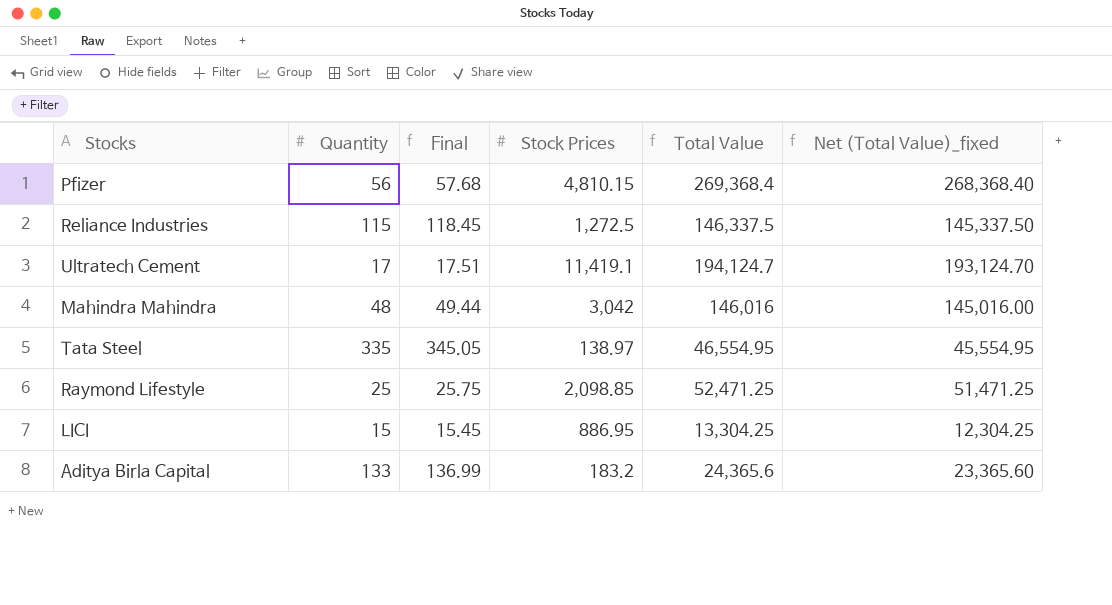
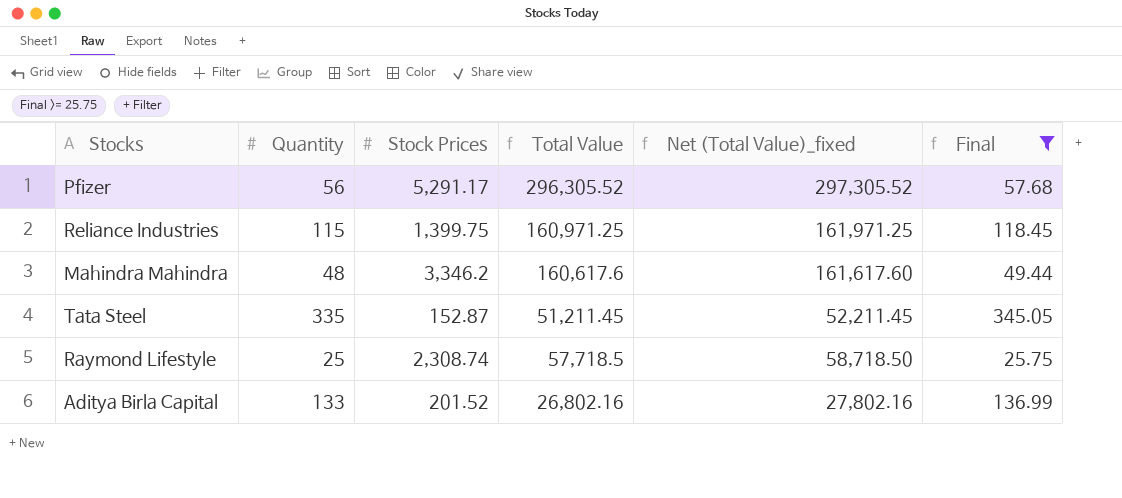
filter: none -> Final >= 25.75
column Net (Total Value)_fixed | formula: [Total Value] - 1000 -> [Total Value] + 1000
column Final | position: 3 -> 6
Pfizer | Stock Prices: 4,810.15 -> 5,291.17
Pfizer | Total Value: 269,368.4 -> 296,305.52
Reliance Industries | Stock Prices: 1,272.5 -> 1,399.75
Reliance Industries | Total Value: 146,337.5 -> 160,971.25
Mahindra Mahindra | Stock Prices: 3,042 -> 3,346.2
Mahindra Mahindra | Total Value: 146,016 -> 160,617.6
Tata Steel | Stock Prices: 138.97 -> 152.87
Tata Steel | Total Value: 46,554.95 -> 51,211.45
Raymond Lifestyle | Stock Prices: 2,098.85 -> 2,308.74
Raymond Lifestyle | Total Value: 52,471.25 -> 57,718.5
Aditya Birla Capital | Stock Prices: 183.2 -> 201.52
Aditya Birla Capital | Total Value: 24,365.6 -> 26,802.16

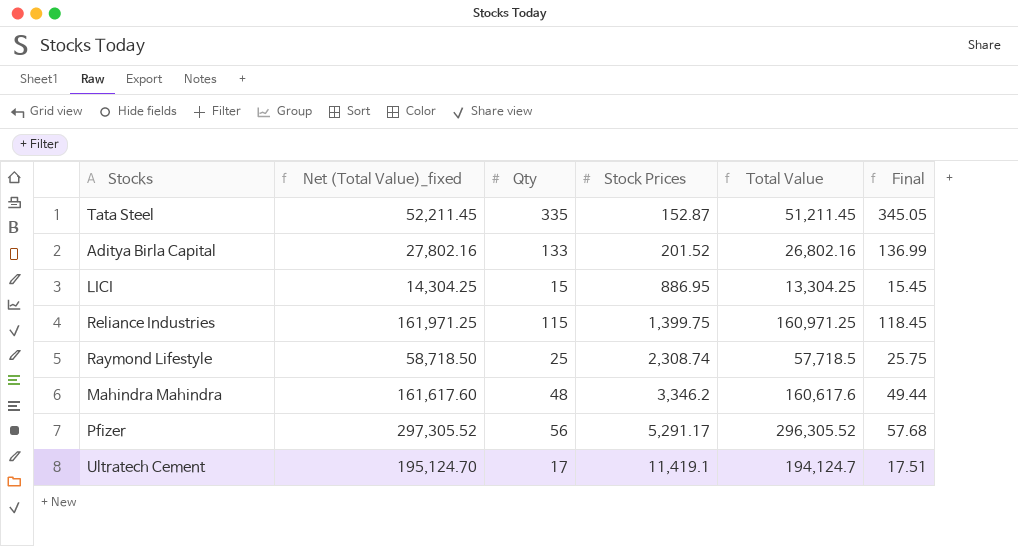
filter: Final >= 25.75 -> none
row order: none -> Stock Prices ascending
column Net (Total Value)_fixed | position: 5 -> 2
column name: Quantity -> Qty

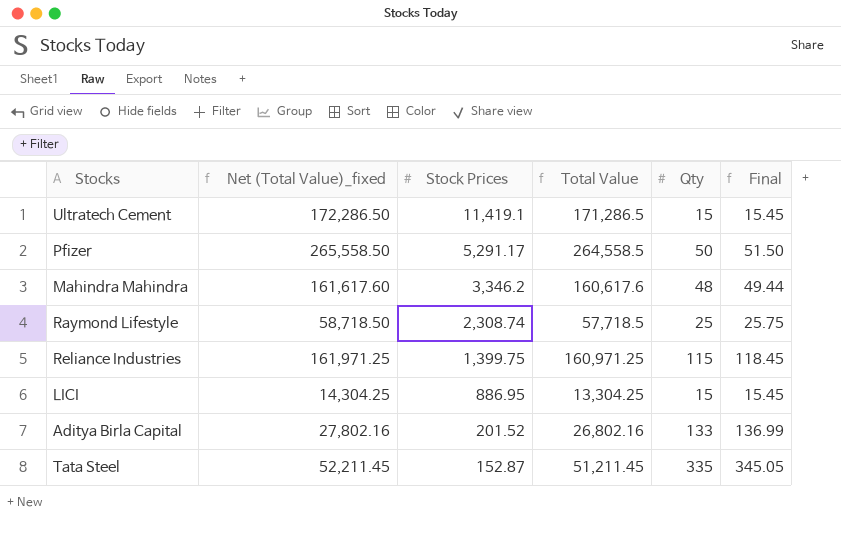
row order: Stock Prices ascending -> Stock Prices descending
column Qty | position: 3 -> 5
Ultratech Cement | Net (Total Value)_fixed: 195,124.70 -> 172,286.50
Ultratech Cement | Total Value: 194,124.7 -> 171,286.5
Ultratech Cement | Qty: 17 -> 15
Ultratech Cement | Final: 17.51 -> 15.45
Pfizer | Net (Total Value)_fixed: 297,305.52 -> 265,558.50
Pfizer | Total Value: 296,305.52 -> 264,558.5
Pfizer | Qty: 56 -> 50
Pfizer | Final: 57.68 -> 51.50

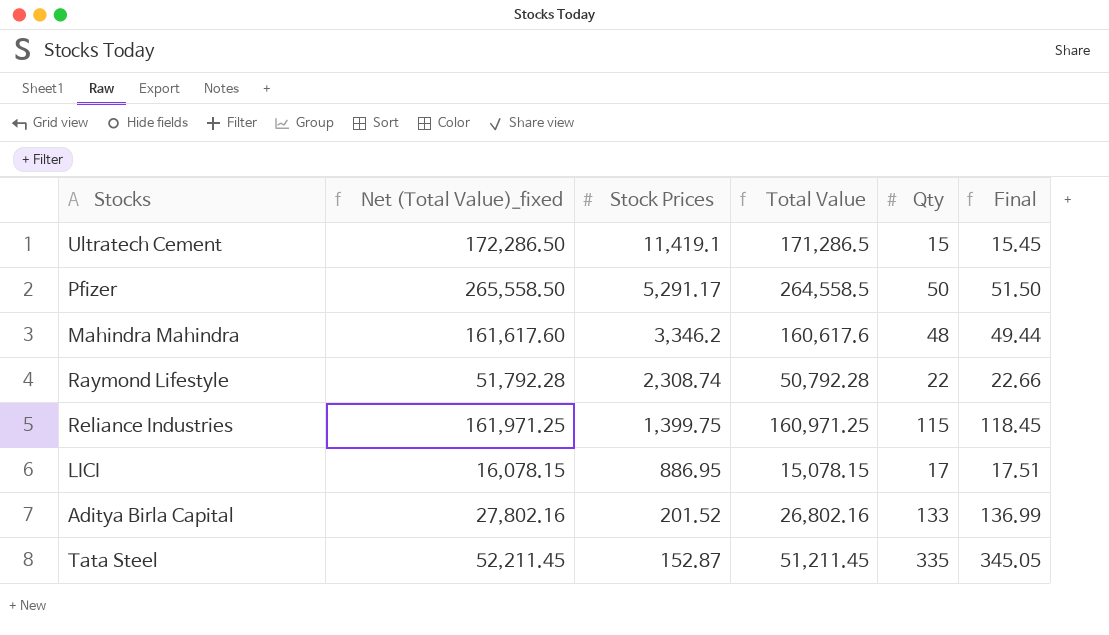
Raymond Lifestyle | Net (Total Value)_fixed: 58,718.50 -> 51,792.28
Raymond Lifestyle | Total Value: 57,718.5 -> 50,792.28
Raymond Lifestyle | Qty: 25 -> 22
Raymond Lifestyle | Final: 25.75 -> 22.66
LICI | Net (Total Value)_fixed: 14,304.25 -> 16,078.15
LICI | Total Value: 13,304.25 -> 15,078.15
LICI | Qty: 15 -> 17
LICI | Final: 15.45 -> 17.51

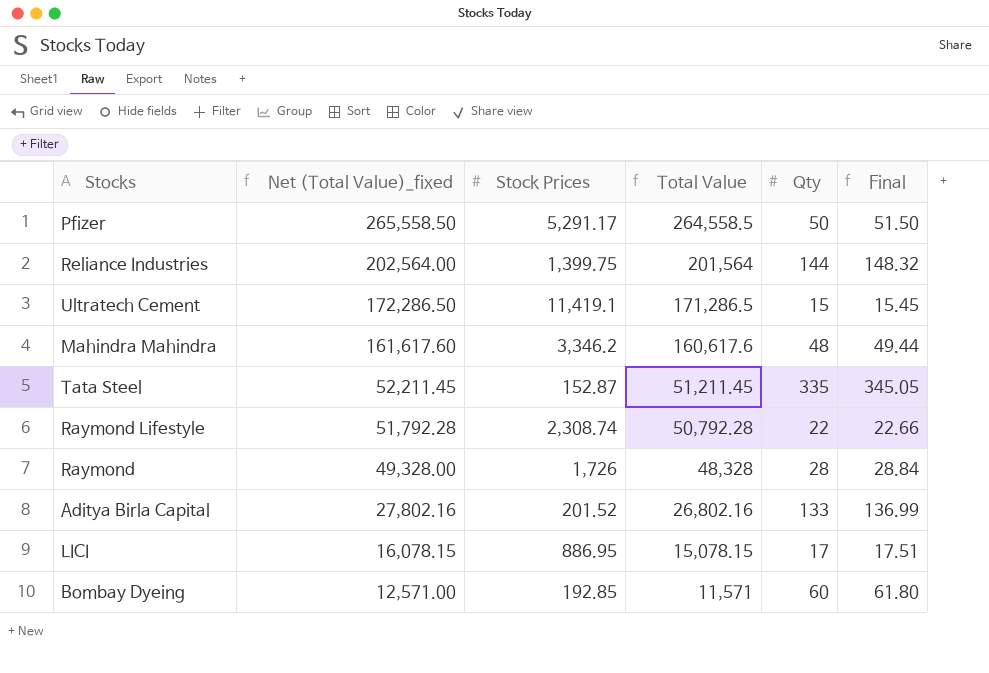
row order: Stock Prices descending -> Net (Total Value)_fixed descending
Reliance Industries | Net (Total Value)_fixed: 161,971.25 -> 202,564.00
Reliance Industries | Total Value: 160,971.25 -> 201,564
Reliance Industries | Qty: 115 -> 144
Reliance Industries | Final: 118.45 -> 148.32
row Raymond: none -> 49,328.00 | 1,726 | 48,328 | 28 | 28.84
row Bombay Dyeing: none -> 12,571.00 | 192.85 | 11,571 | 60 | 61.80

